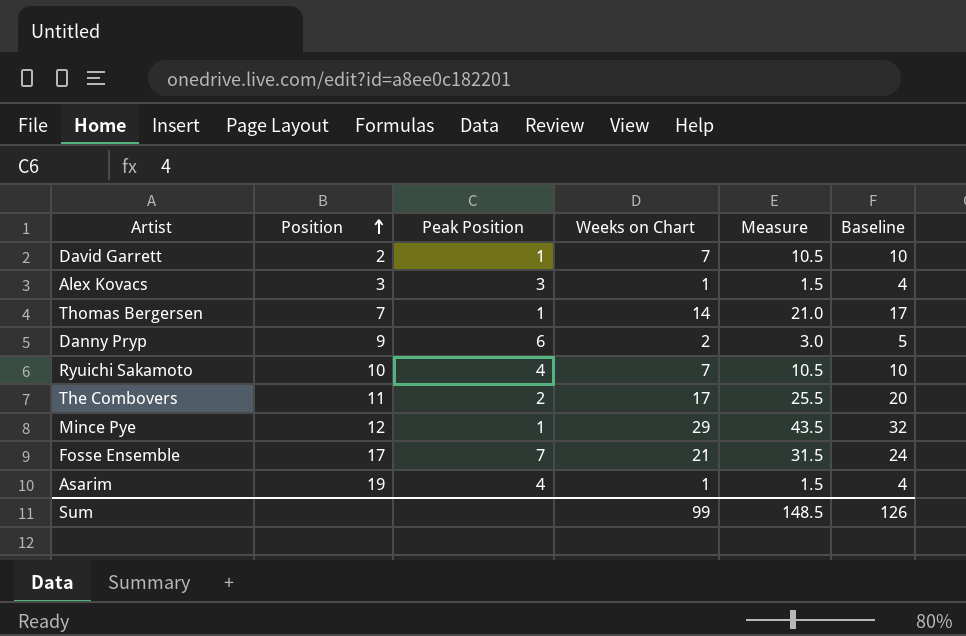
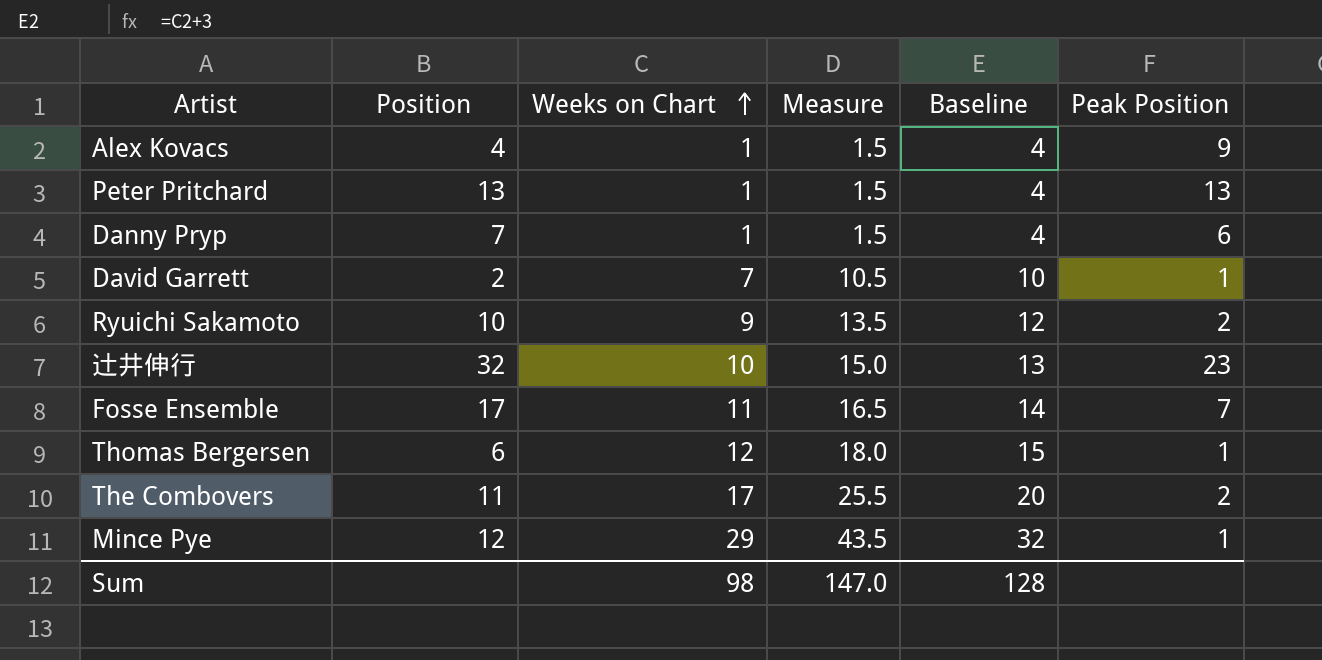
row order: Position ascending -> Weeks on Chart ascending
column Peak Position | position: 3 -> 6
row Asarim: 19 | 4 | 1 | 1.5 | 4 -> none
Alex Kovacs | Position: 3 -> 4
Alex Kovacs | Peak Position: 3 -> 9
row Peter Pritchard: none -> 13 | 1 | 1.5 | 4 | 13
Danny Pryp | Position: 9 -> 7
Danny Pryp | Weeks on Chart: 2 -> 1
Danny Pryp | Measure: 3.0 -> 1.5
Danny Pryp | Baseline: 5 -> 4
Ryuichi Sakamoto | Weeks on Chart: 7 -> 9
Ryuichi Sakamoto | Measure: 10.5 -> 13.5
Ryuichi Sakamoto | Baseline: 10 -> 12
Ryuichi Sakamoto | Peak Position: 4 -> 2
row 辻井伸行: none -> 32 | 10 | 15.0 | 13 | 23
Fosse Ensemble | Weeks on Chart: 21 -> 11
Fosse Ensemble | Measure: 31.5 -> 16.5
Fosse Ensemble | Baseline: 24 -> 14
Thomas Bergersen | Position: 7 -> 6
Thomas Bergersen | Weeks on Chart: 14 -> 12
Thomas Bergersen | Measure: 21.0 -> 18.0
Thomas Bergersen | Baseline: 17 -> 15
Sum | Weeks on Chart: 99 -> 98
Sum | Measure: 148.5 -> 147.0
Sum | Baseline: 126 -> 128

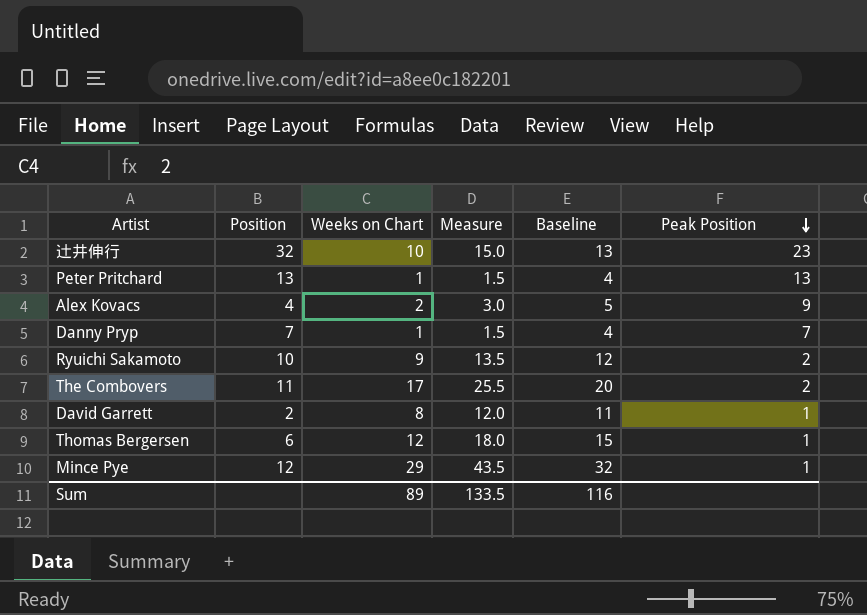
row order: Weeks on Chart ascending -> Peak Position descending
row Fosse Ensemble: 17 | 11 | 16.5 | 14 | 7 -> none
Alex Kovacs | Weeks on Chart: 1 -> 2
Alex Kovacs | Measure: 1.5 -> 3.0
Alex Kovacs | Baseline: 4 -> 5
Danny Pryp | Peak Position: 6 -> 7
David Garrett | Weeks on Chart: 7 -> 8
David Garrett | Measure: 10.5 -> 12.0
David Garrett | Baseline: 10 -> 11
Sum | Weeks on Chart: 98 -> 89
Sum | Measure: 147.0 -> 133.5
Sum | Baseline: 128 -> 116

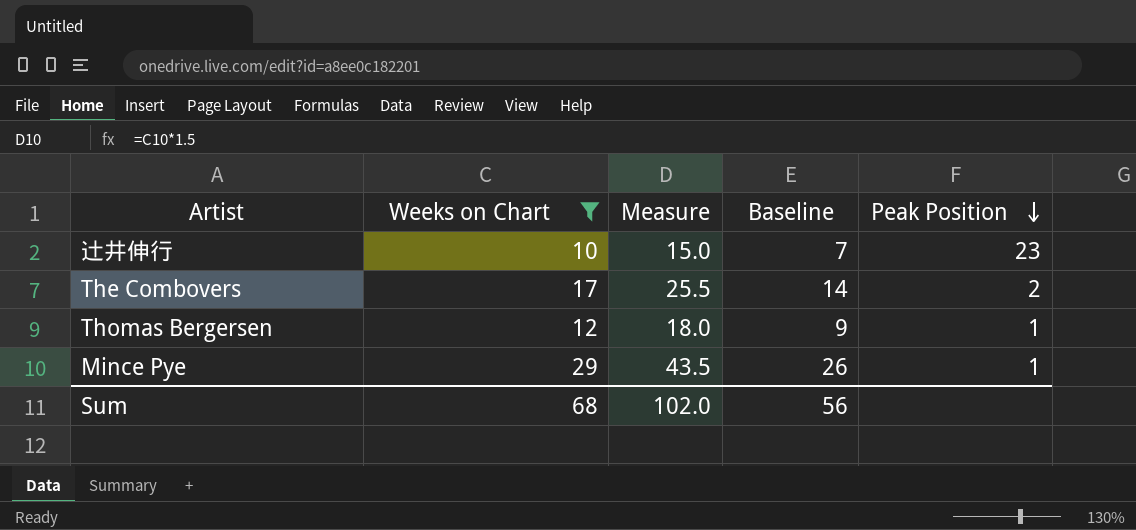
filter: none -> Weeks on Chart >= 10
column Position | position: 2 -> none
column Baseline | formula: [Weeks on Chart] + 3 -> [Weeks on Chart] - 3
Sum | Weeks on Chart: 89 -> 68
Sum | Measure: 133.5 -> 102.0
Sum | Baseline: 116 -> 56

